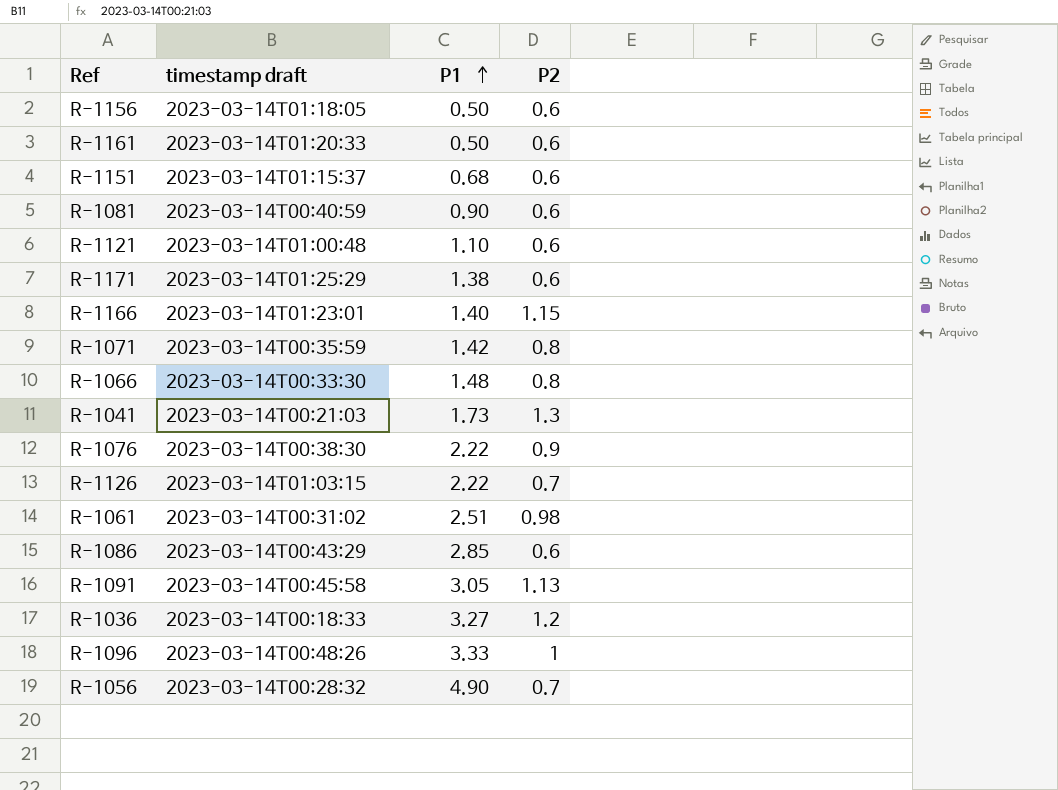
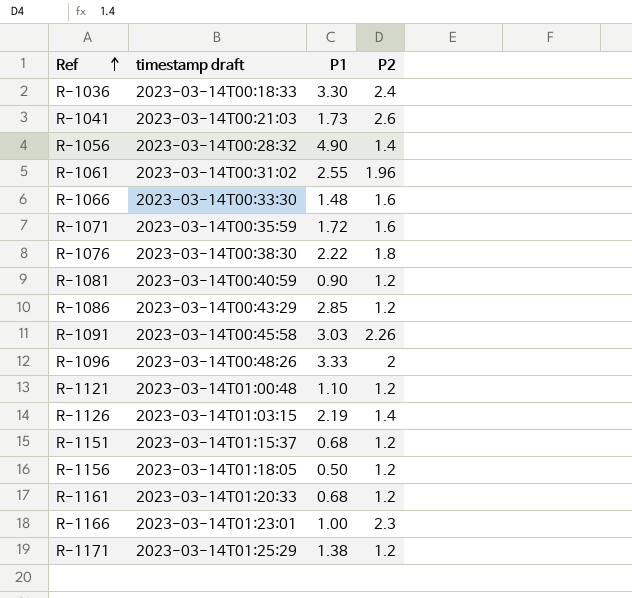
row order: P1 ascending -> Ref ascending
R-1036 | P1: 3.27 -> 3.30
R-1036 | P2: 1.2 -> 2.4
R-1041 | P2: 1.3 -> 2.6
R-1056 | P2: 0.7 -> 1.4
R-1061 | P1: 2.51 -> 2.55
R-1061 | P2: 0.98 -> 1.96
R-1066 | P2: 0.8 -> 1.6
R-1071 | P1: 1.42 -> 1.72
R-1071 | P2: 0.8 -> 1.6
R-1076 | P2: 0.9 -> 1.8
R-1081 | P2: 0.6 -> 1.2
R-1086 | P2: 0.6 -> 1.2
R-1091 | P1: 3.05 -> 3.03
R-1091 | P2: 1.13 -> 2.26
R-1096 | P2: 1 -> 2
R-1121 | P2: 0.6 -> 1.2
R-1126 | P1: 2.22 -> 2.19
R-1126 | P2: 0.7 -> 1.4
R-1151 | P2: 0.6 -> 1.2
R-1156 | P2: 0.6 -> 1.2
R-1161 | P1: 0.50 -> 0.68
R-1161 | P2: 0.6 -> 1.2
R-1166 | P1: 1.40 -> 1.00
R-1166 | P2: 1.15 -> 2.3
R-1171 | P2: 0.6 -> 1.2

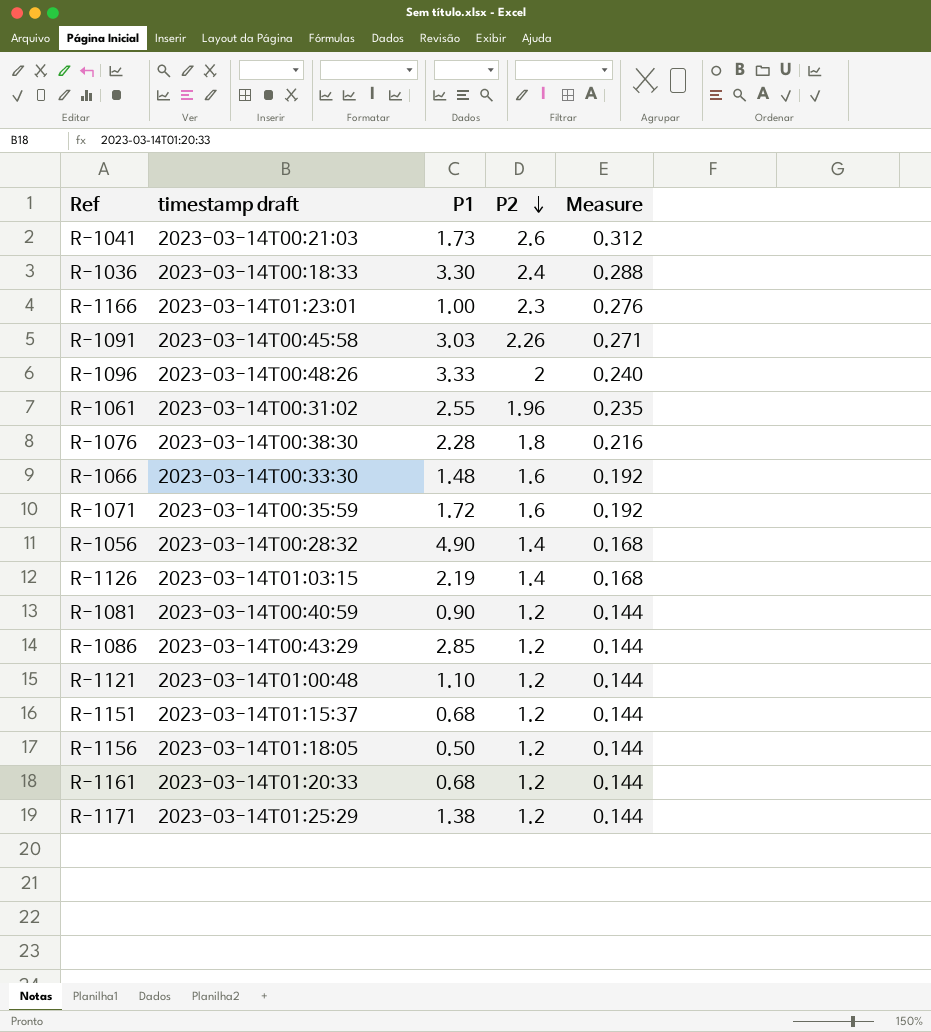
row order: Ref ascending -> P2 descending
column Measure | formula: none -> [P2] * 0.12
R-1076 | P1: 2.22 -> 2.28

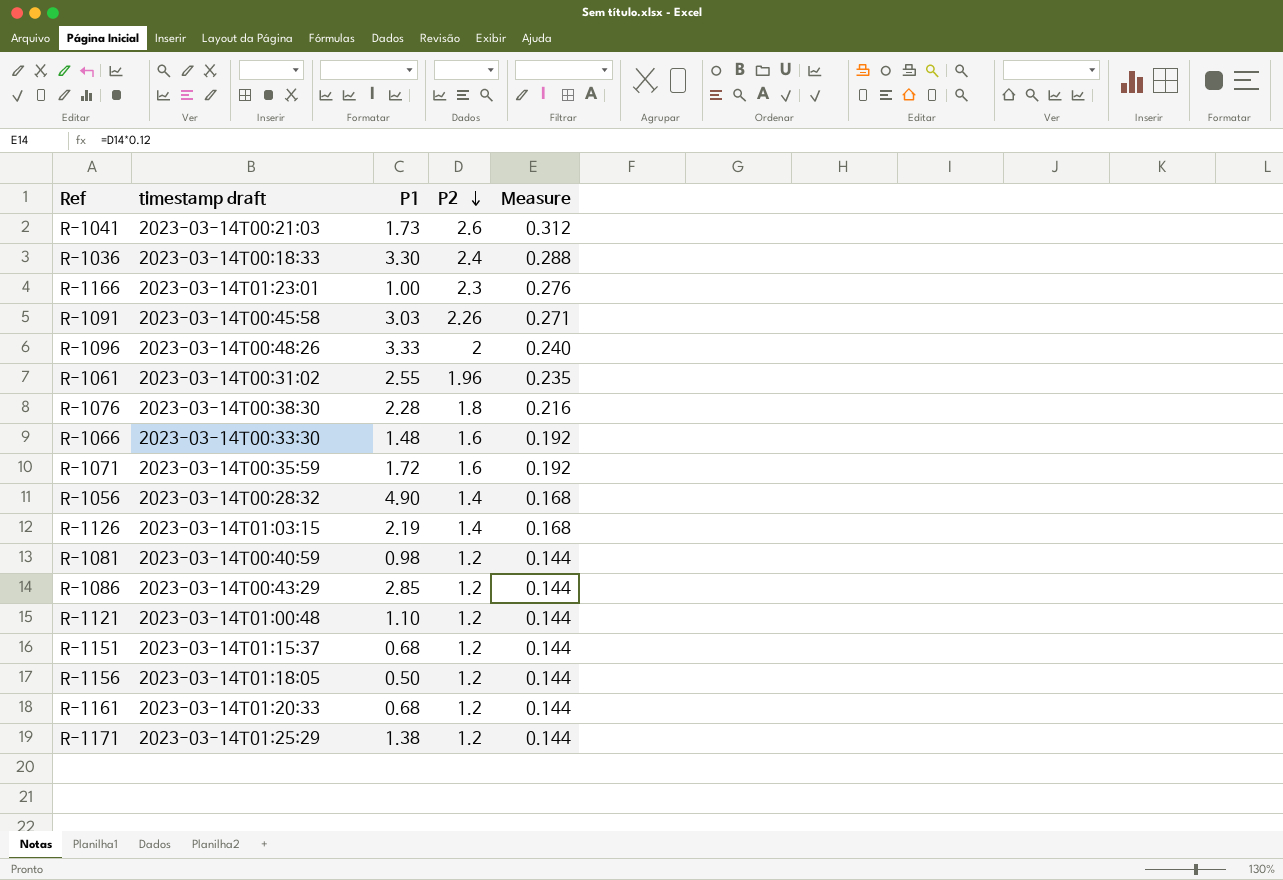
R-1081 | P1: 0.90 -> 0.98

